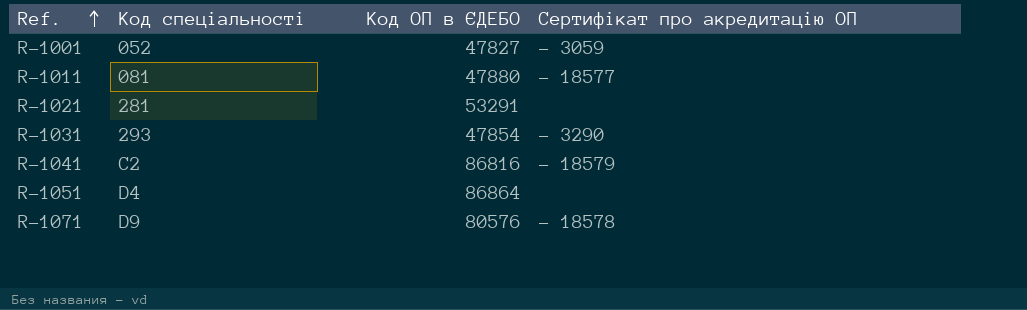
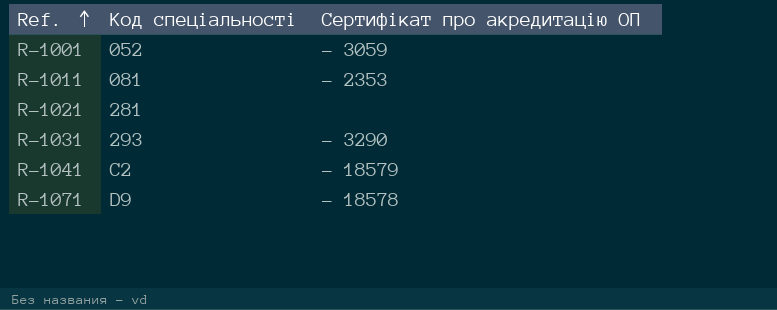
column Код ОП в ЄДЕБО | position: 3 -> none
row R-1051: D4 | 86864 | none -> none
R-1011 | Сертифікат про акредитацію ОП: - 18577 -> - 2353

